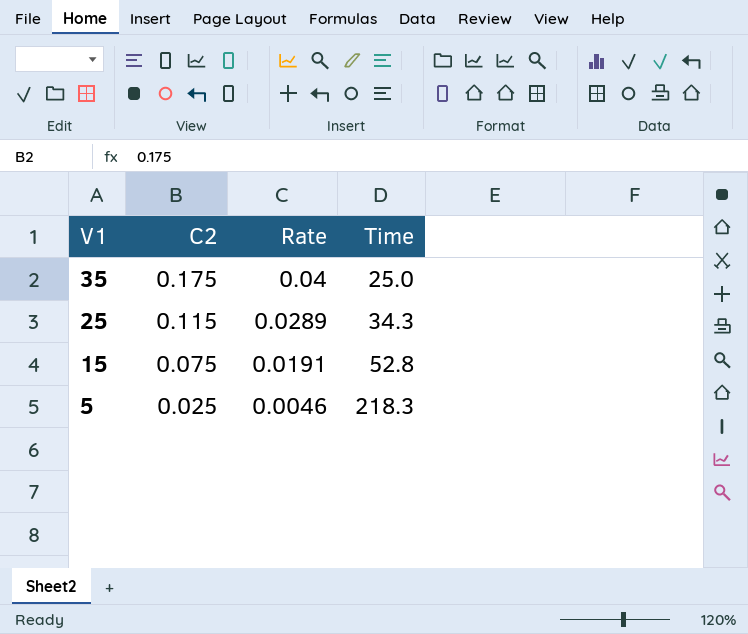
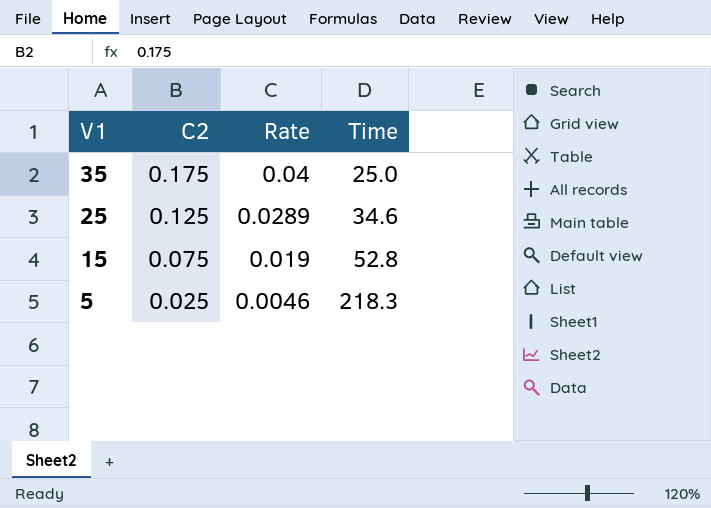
25 | C2: 0.115 -> 0.125
25 | Time: 34.3 -> 34.6
15 | Rate: 0.0191 -> 0.019

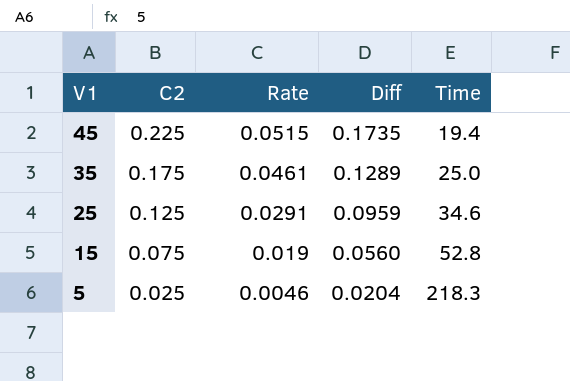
column Diff | formula: none -> [C2] - [Rate]
row 45: none -> 0.225 | 0.0515 | 0.1735 | 19.4
35 | Rate: 0.04 -> 0.0461
25 | Rate: 0.0289 -> 0.0291

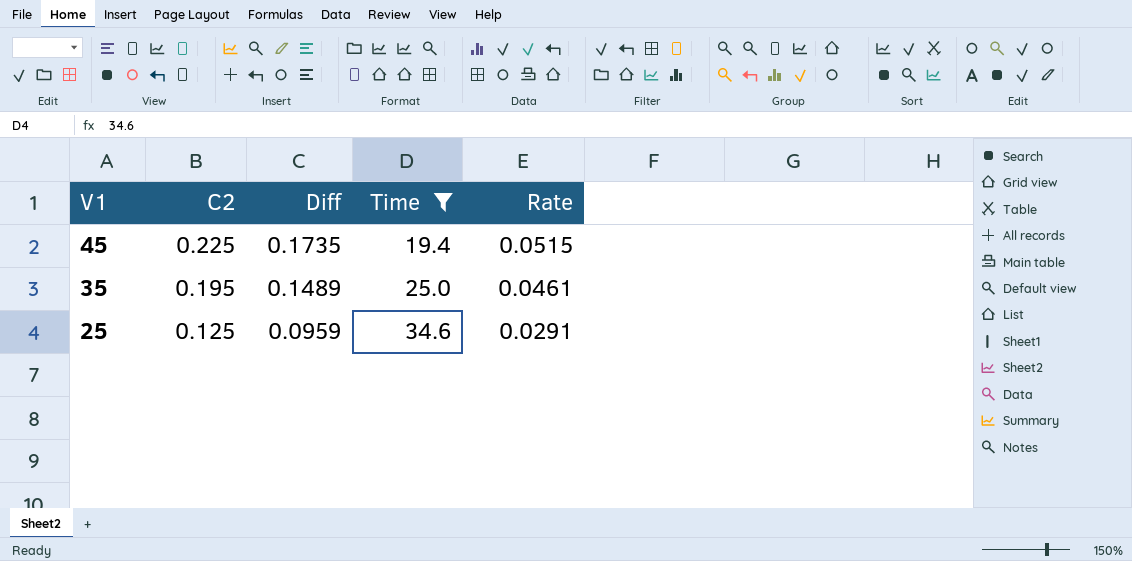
filter: none -> Time <= 34.6
column Rate | position: 3 -> 5
35 | C2: 0.175 -> 0.195
35 | Diff: 0.1289 -> 0.1489

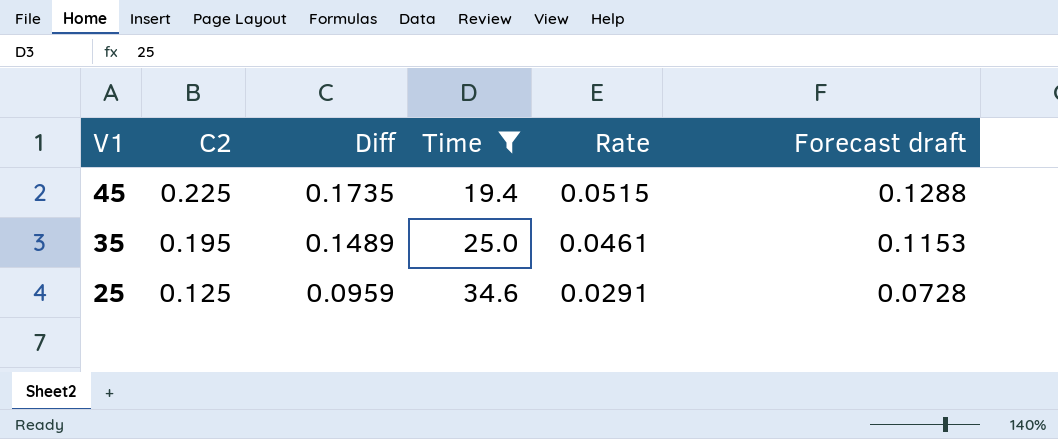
column Forecast draft | formula: none -> [Rate] * 2.5

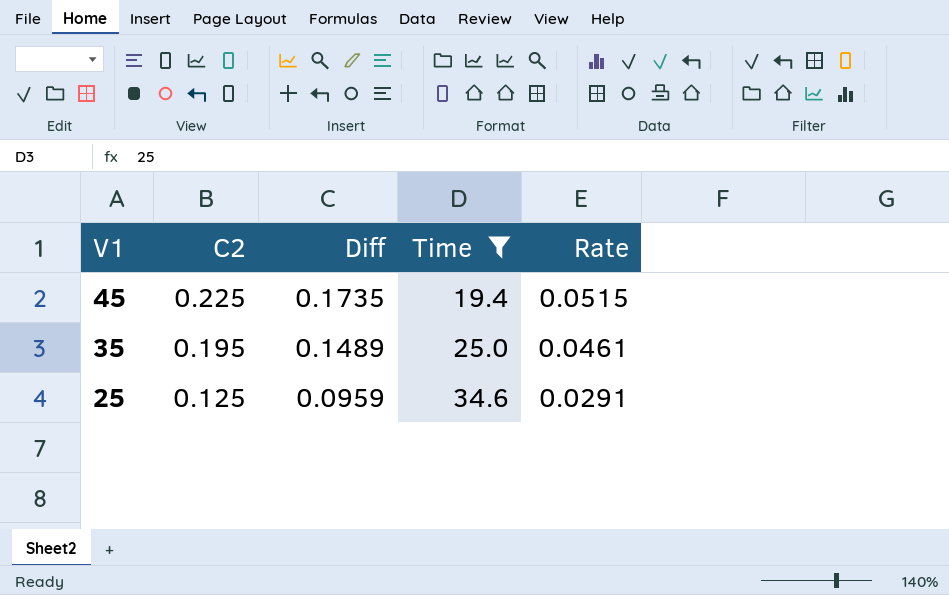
column Forecast draft | formula: [Rate] * 2.5 -> none

